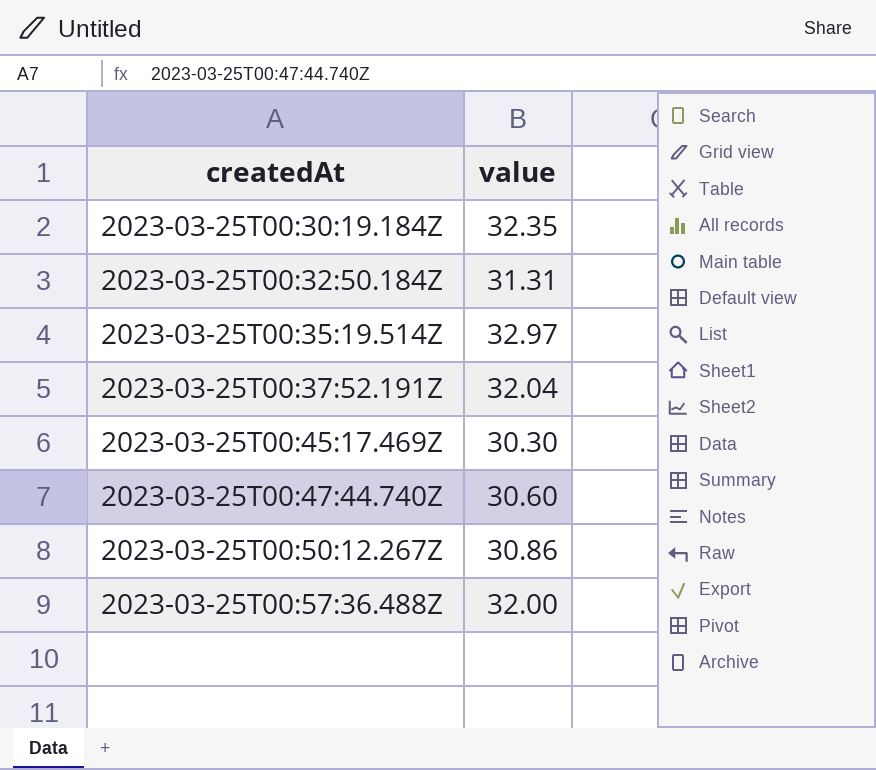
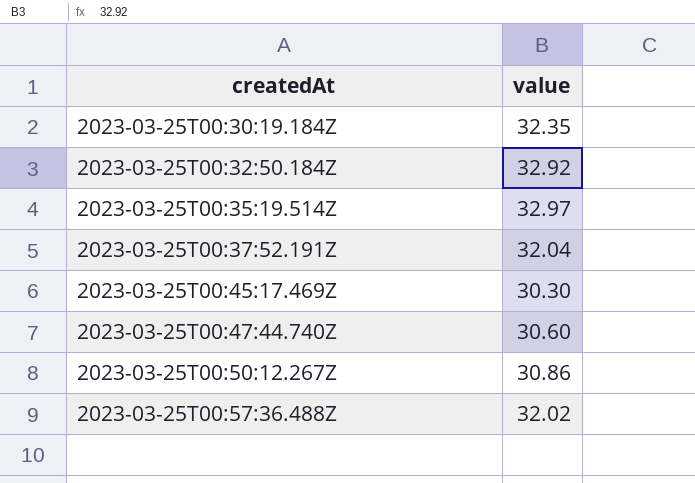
2023-03-25T00:32:50.184Z | value: 31.31 -> 32.92
2023-03-25T00:57:36.488Z | value: 32.00 -> 32.02

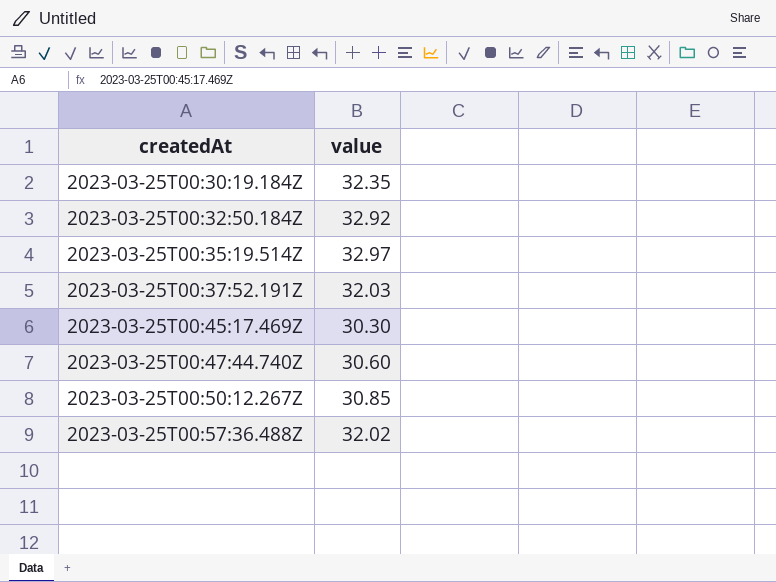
2023-03-25T00:37:52.191Z | value: 32.04 -> 32.03
2023-03-25T00:50:12.267Z | value: 30.86 -> 30.85

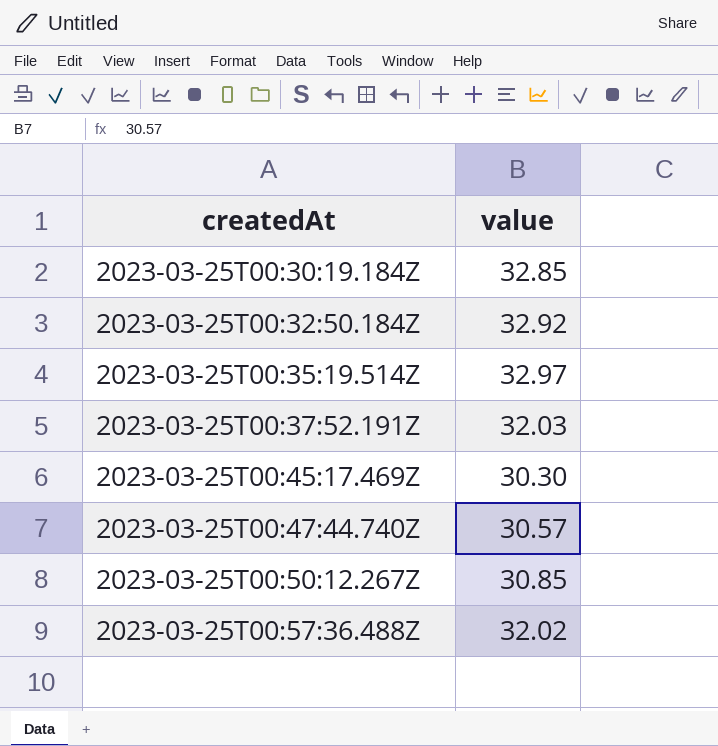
2023-03-25T00:30:19.184Z | value: 32.35 -> 32.85
2023-03-25T00:47:44.740Z | value: 30.60 -> 30.57

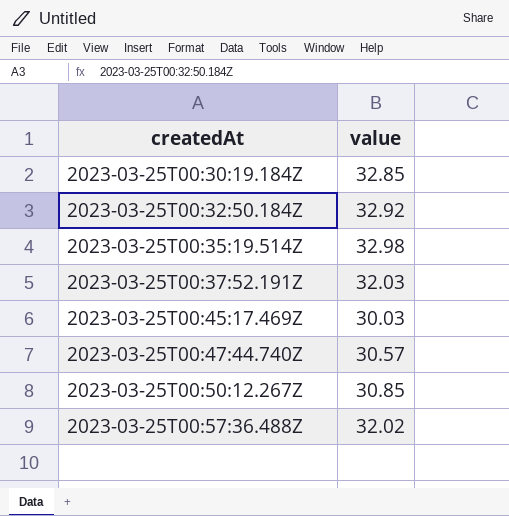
2023-03-25T00:35:19.514Z | value: 32.97 -> 32.98
2023-03-25T00:45:17.469Z | value: 30.30 -> 30.03

